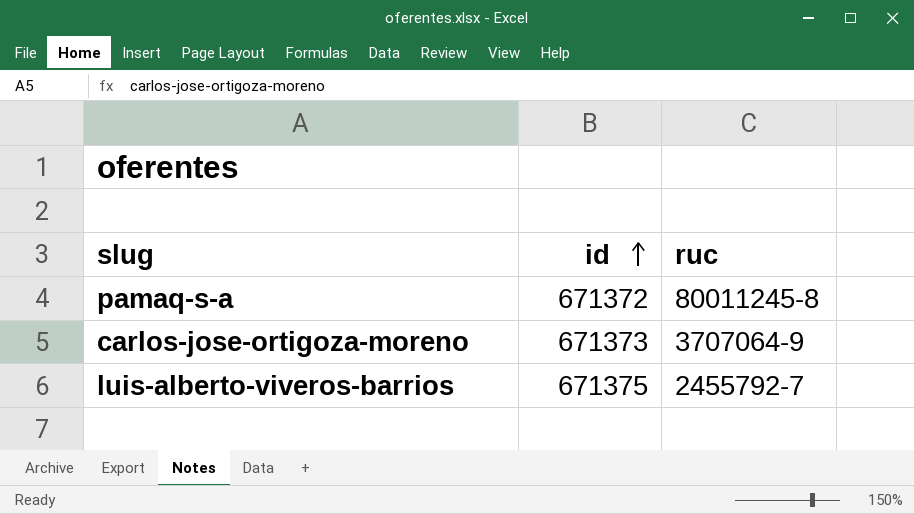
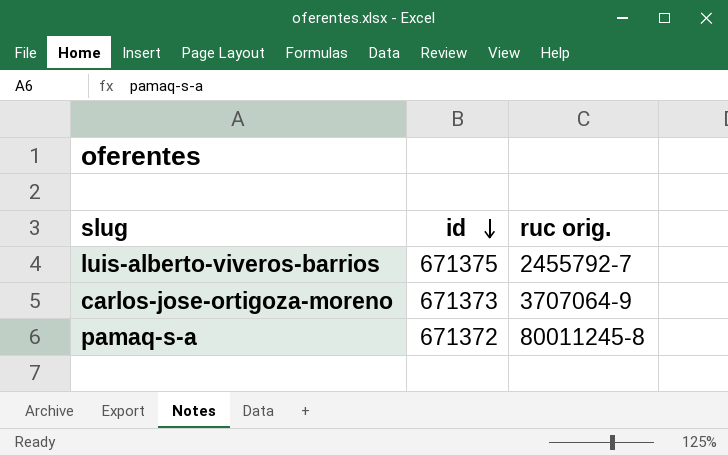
row order: id ascending -> id descending
column name: ruc -> ruc orig.

